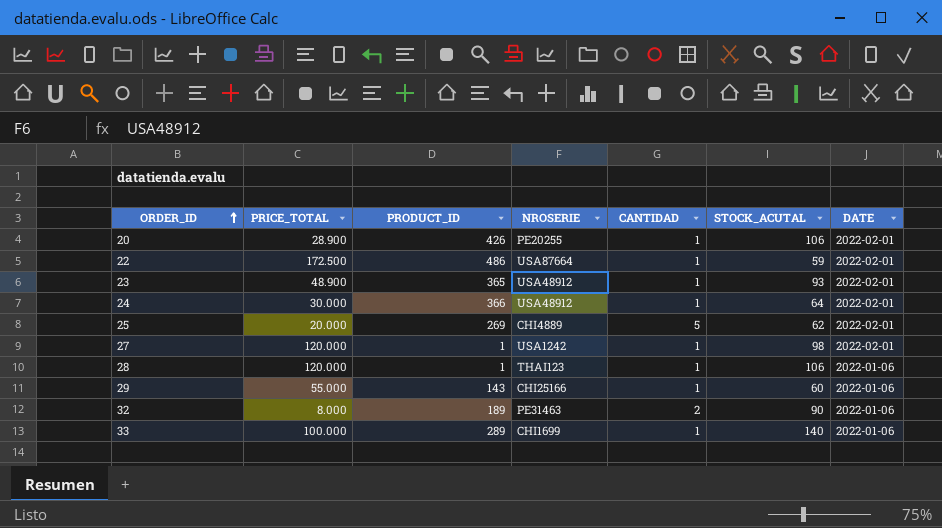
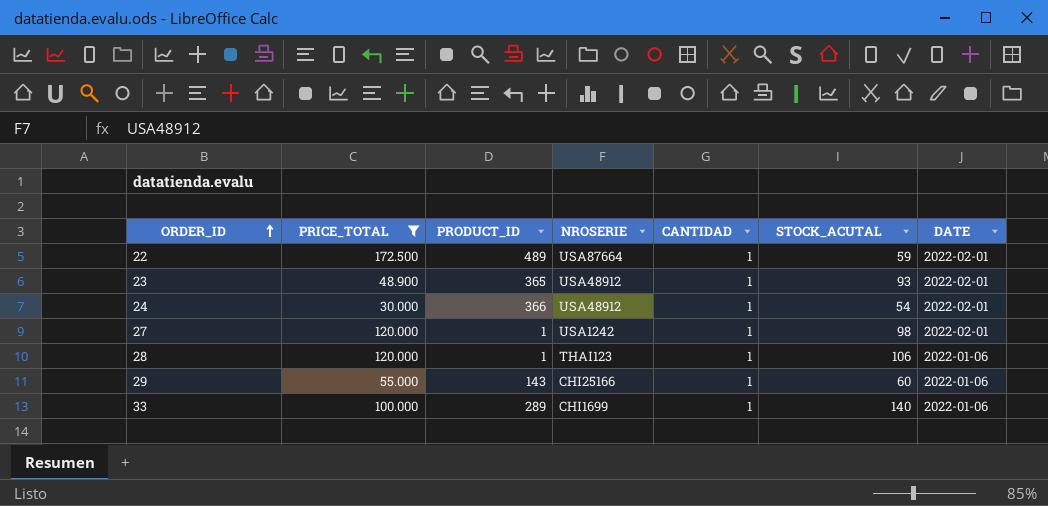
filter: none -> PRICE_TOTAL >= 30.000
22 | PRODUCT_ID: 486 -> 489
24 | STOCK_ACUTAL: 64 -> 54

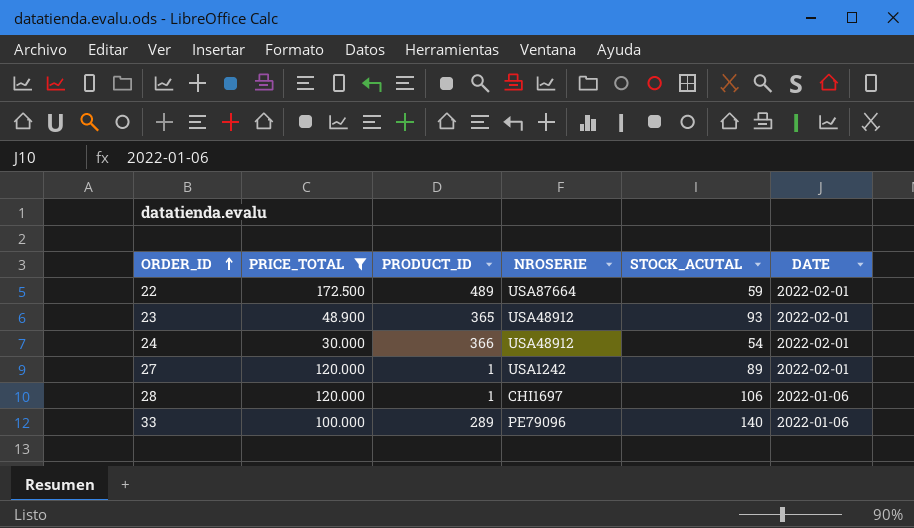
column CANTIDAD | position: 5 -> none
row 29: 55.000 | 143 | CHI25166 | 1 | 60 | 2022-01-06 -> none
27 | STOCK_ACUTAL: 98 -> 89
28 | NROSERIE: THAI123 -> CHI1697
33 | NROSERIE: CHI1699 -> PE79096

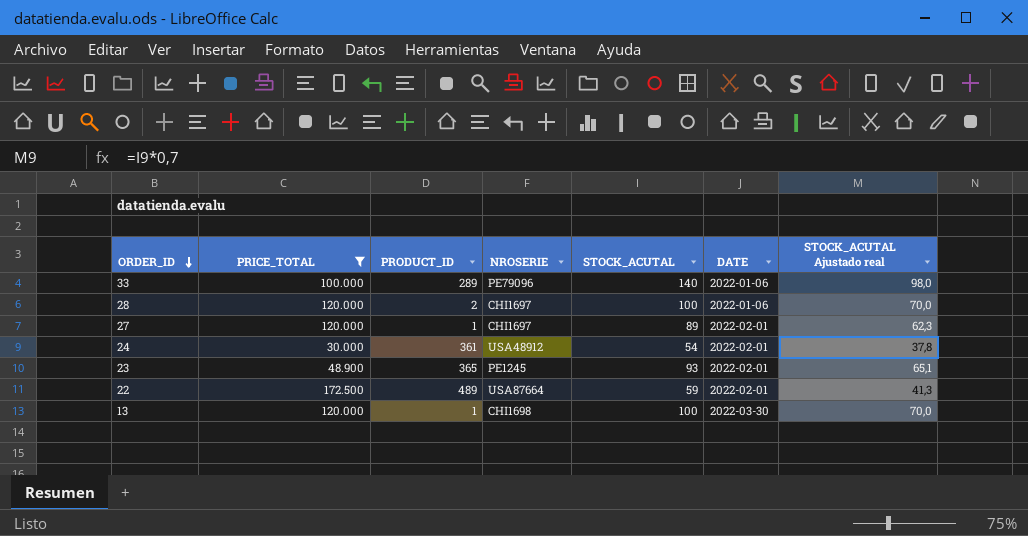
row order: ORDER_ID ascending -> ORDER_ID descending
column STOCK_ACUTAL Ajustado real | formula: none -> [STOCK_ACUTAL] * 0,7
28 | PRODUCT_ID: 1 -> 2
28 | STOCK_ACUTAL: 106 -> 100
27 | NROSERIE: USA1242 -> CHI1697
24 | PRODUCT_ID: 366 -> 361
23 | NROSERIE: USA48912 -> PE1245
row 13: none -> 120.000 | 1 | CHI1698 | 100 | 2022-03-30 | 70,0

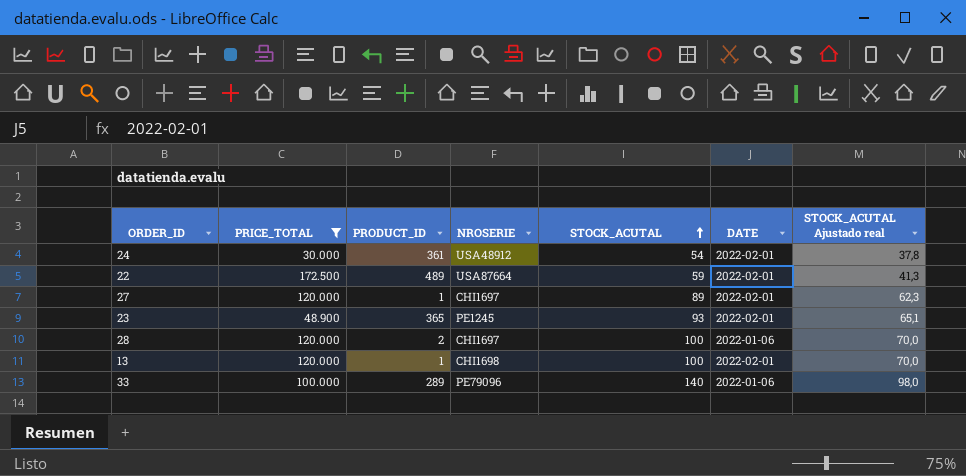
row order: ORDER_ID descending -> STOCK_ACUTAL ascending
13 | DATE: 2022-03-30 -> 2022-02-01

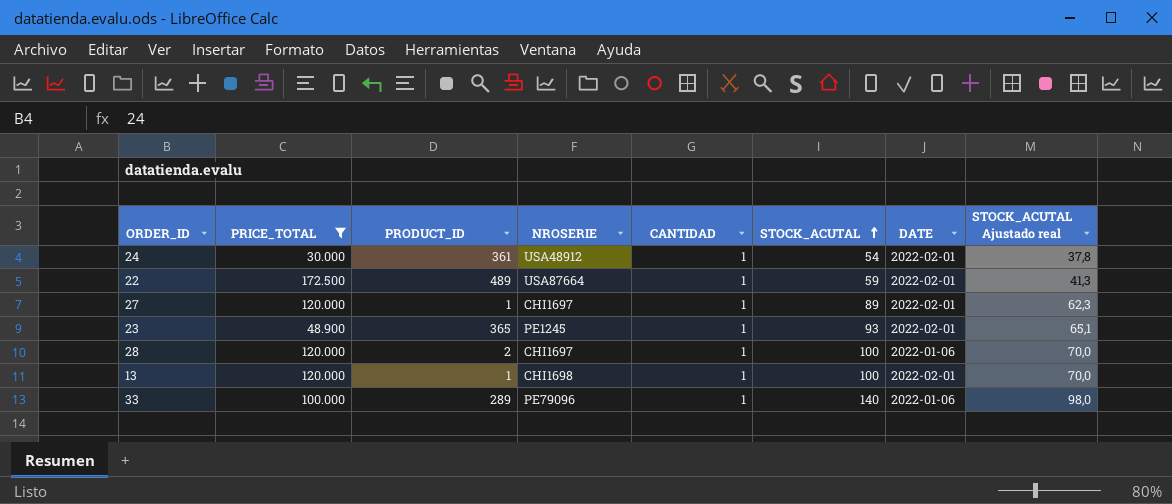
column CANTIDAD | position: none -> 5

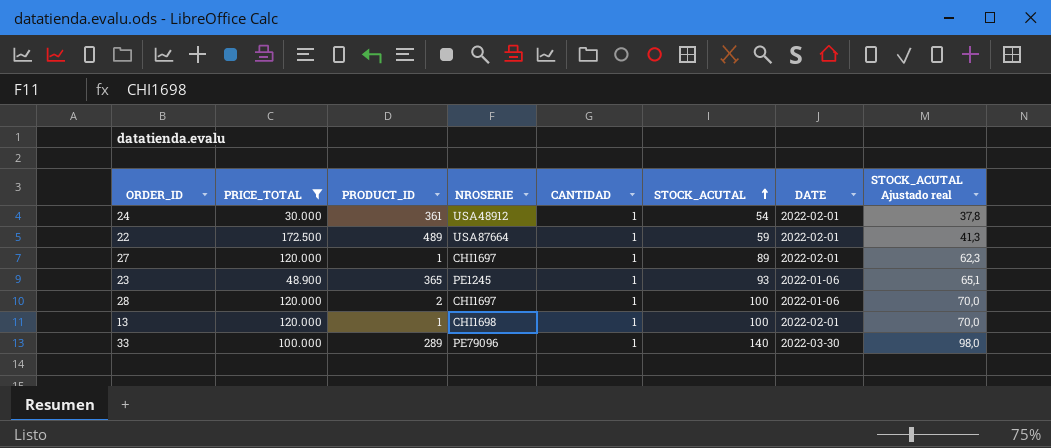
23 | DATE: 2022-02-01 -> 2022-01-06
33 | DATE: 2022-01-06 -> 2022-03-30

